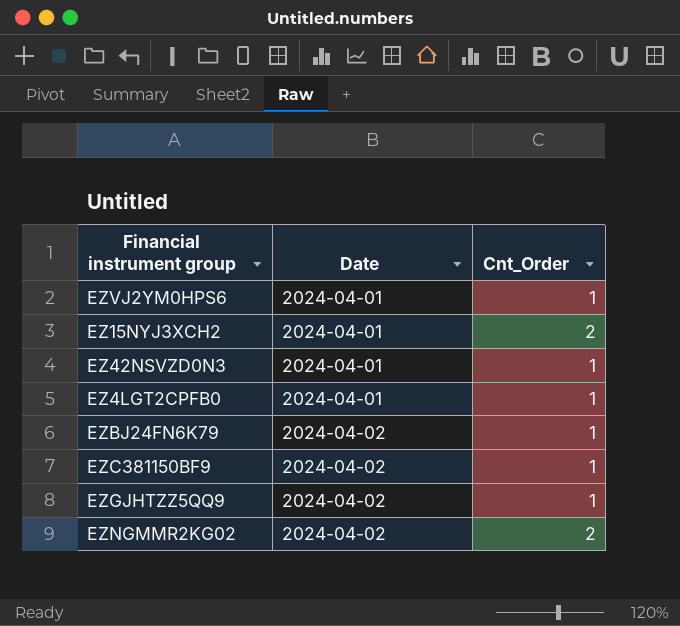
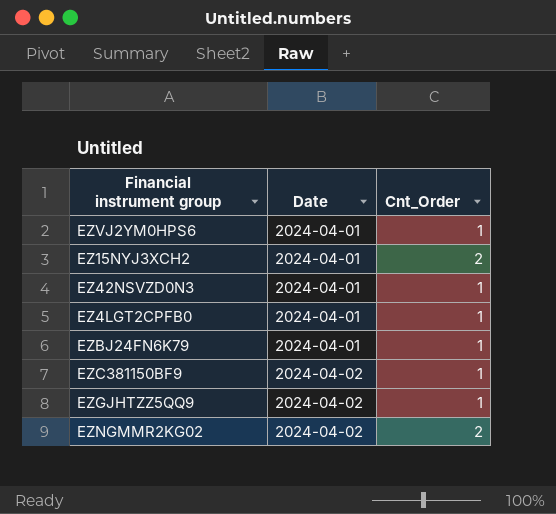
EZBJ24FN6K79 | Date: 2024-04-02 -> 2024-04-01

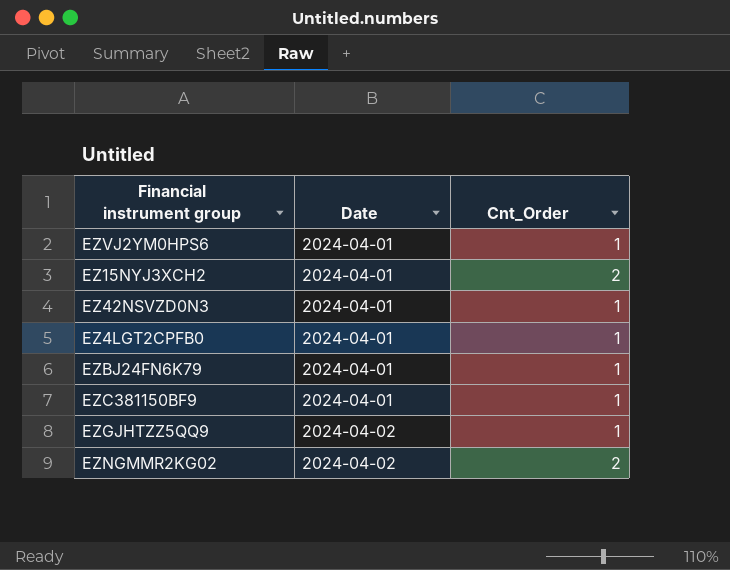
EZC381150BF9 | Date: 2024-04-02 -> 2024-04-01

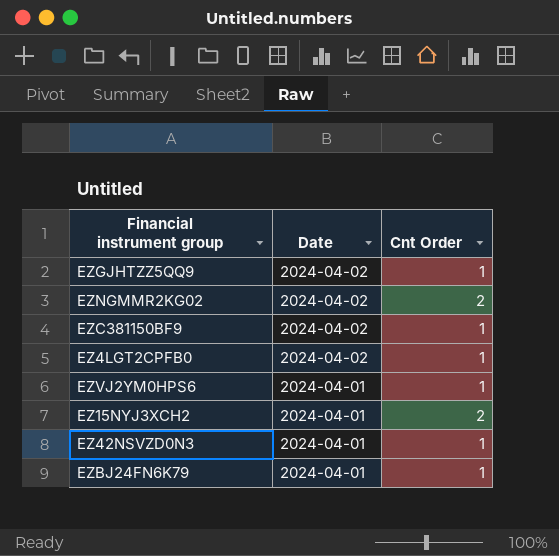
row order: Date ascending -> Date descending
column name: Cnt_Order -> Cnt Order
EZC381150BF9 | Date: 2024-04-01 -> 2024-04-02
EZ4LGT2CPFB0 | Date: 2024-04-01 -> 2024-04-02

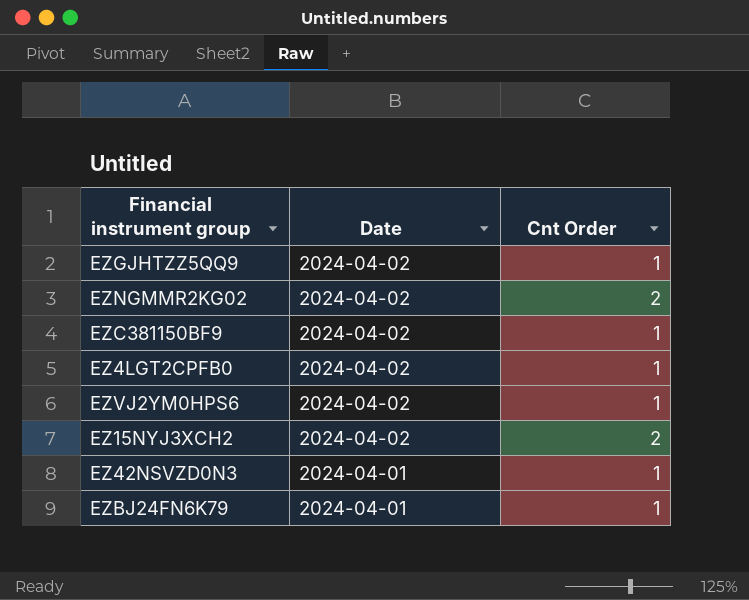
EZVJ2YM0HPS6 | Date: 2024-04-01 -> 2024-04-02
EZ15NYJ3XCH2 | Date: 2024-04-01 -> 2024-04-02

